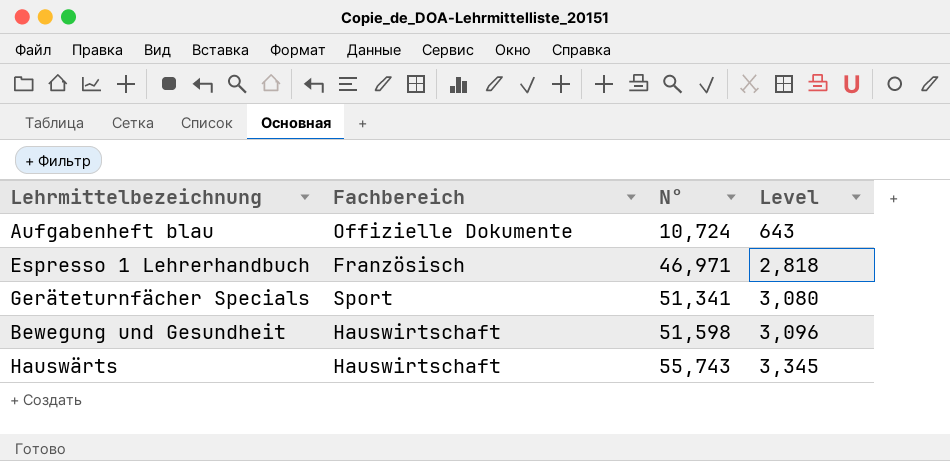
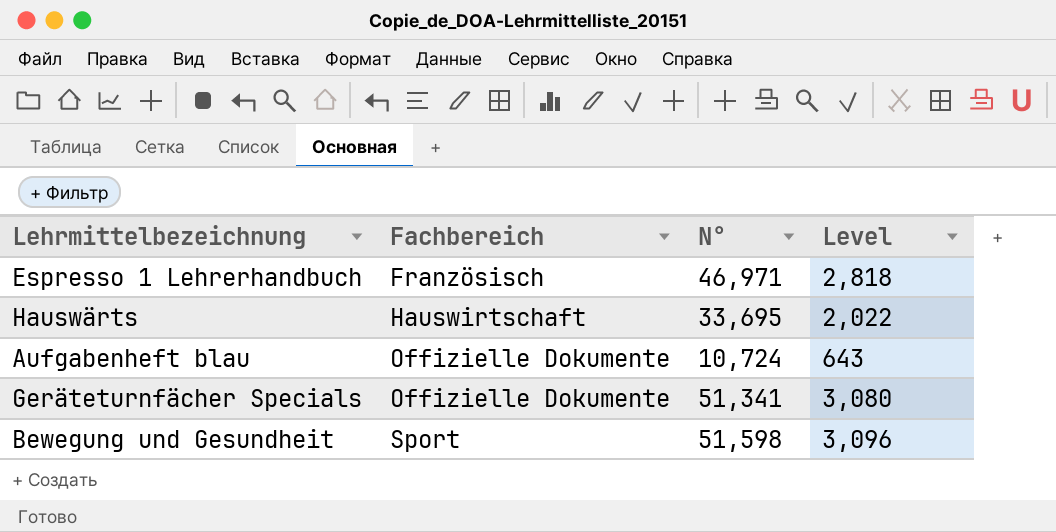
row order: N° ascending -> Fachbereich ascending
Hauswärts | N°: 55,743 -> 33,695
Hauswärts | Level: 3,345 -> 2,022
Geräteturnfächer Specials | Fachbereich: Sport -> Offizielle Dokumente
Bewegung und Gesundheit | Fachbereich: Hauswirtschaft -> Sport

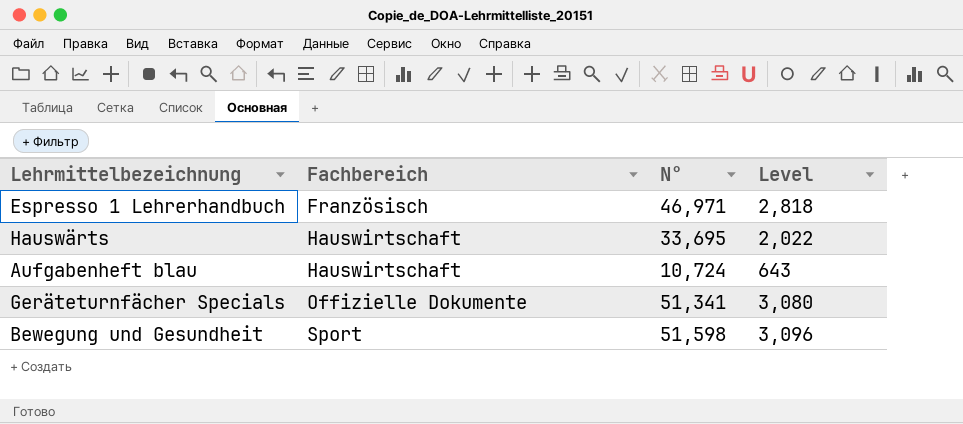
Aufgabenheft blau | Fachbereich: Offizielle Dokumente -> Hauswirtschaft

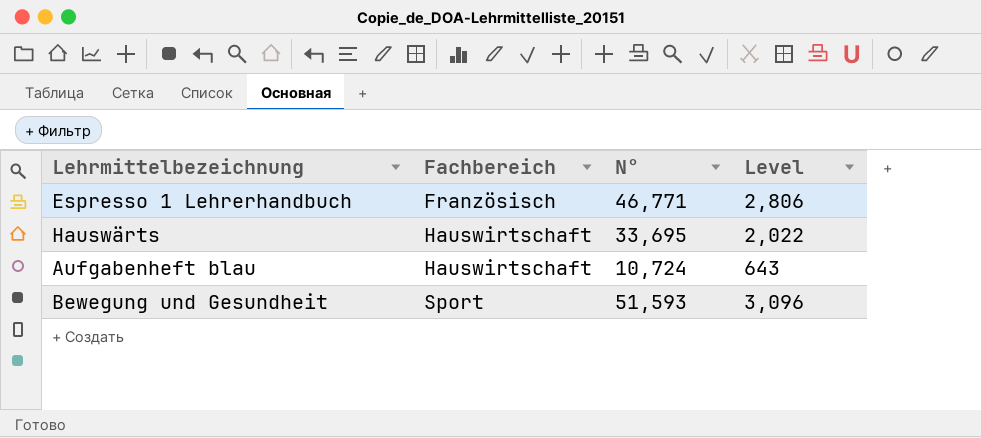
row Geräteturnfächer Specials: Offizielle Dokumente | 51,341 | 3,080 -> none
Espresso 1 Lehrerhandbuch | N°: 46,971 -> 46,771
Espresso 1 Lehrerhandbuch | Level: 2,818 -> 2,806
Bewegung und Gesundheit | N°: 51,598 -> 51,593

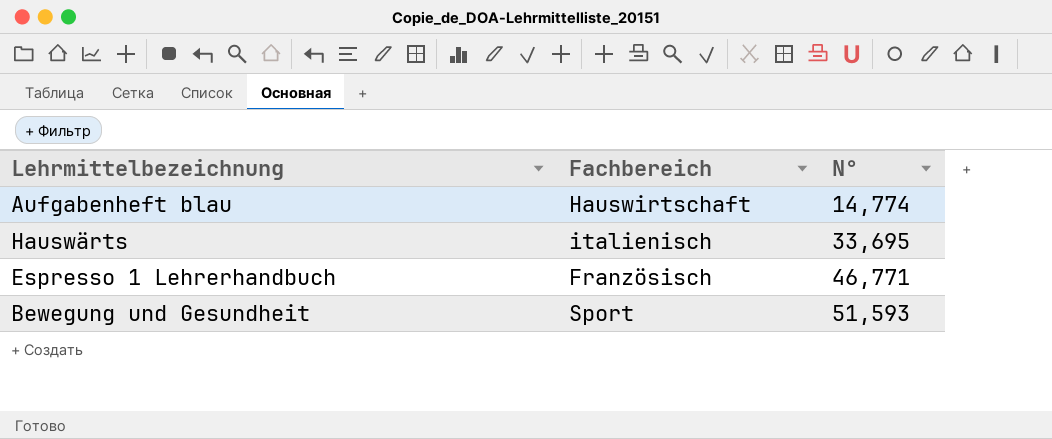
row order: Fachbereich ascending -> N° ascending
column Level | formula: [N°] * 0.06 -> none
Aufgabenheft blau | N°: 10,724 -> 14,774
Hauswärts | Fachbereich: Hauswirtschaft -> italienisch

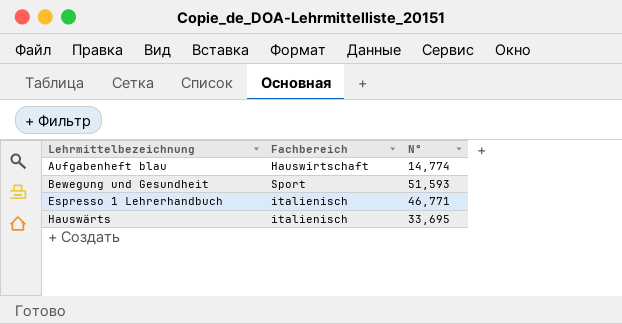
row order: N° ascending -> Lehrmittelbezeichnung ascending
Espresso 1 Lehrerhandbuch | Fachbereich: Französisch -> italienisch

